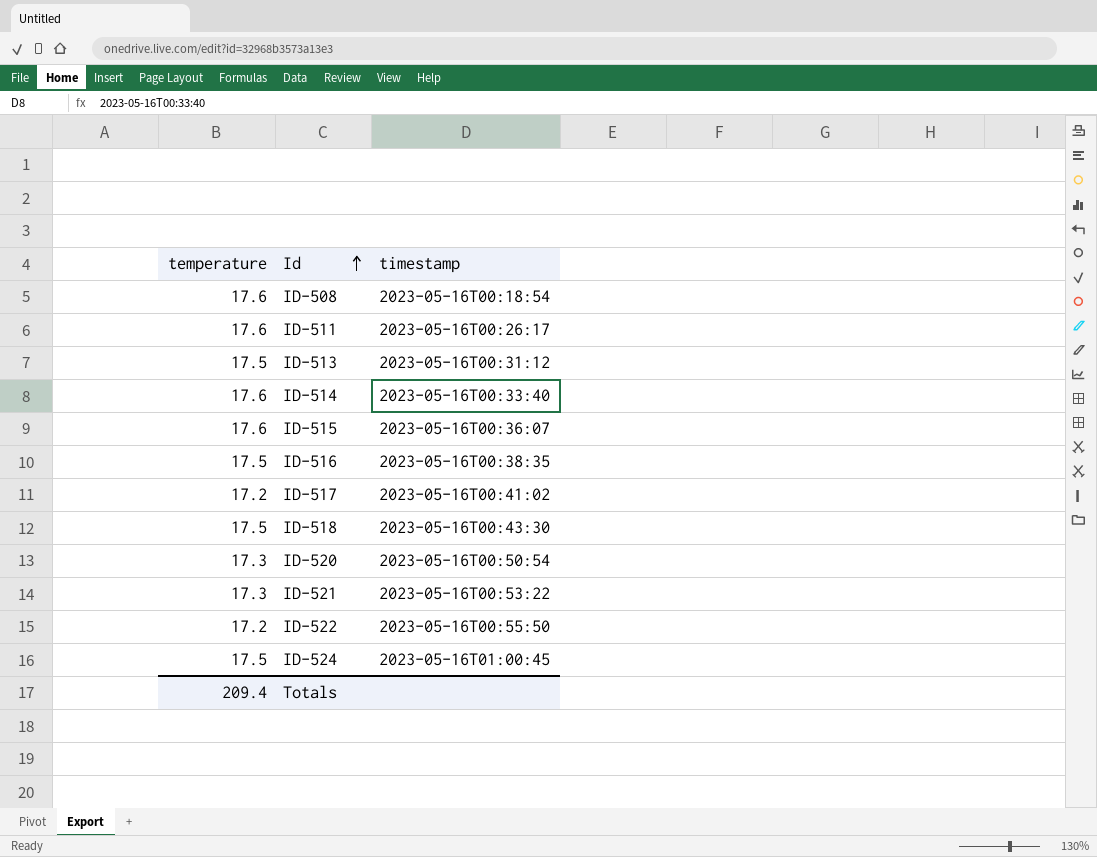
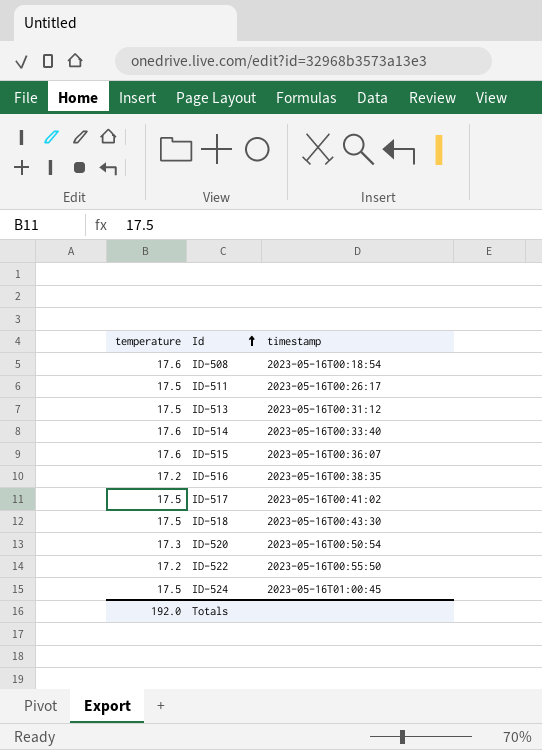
row ID-521: 17.3 | 2023-05-16T00:53:22 -> none
ID-511 | temperature: 17.6 -> 17.5
ID-516 | temperature: 17.5 -> 17.2
ID-517 | temperature: 17.2 -> 17.5
Totals | temperature: 209.4 -> 192.0

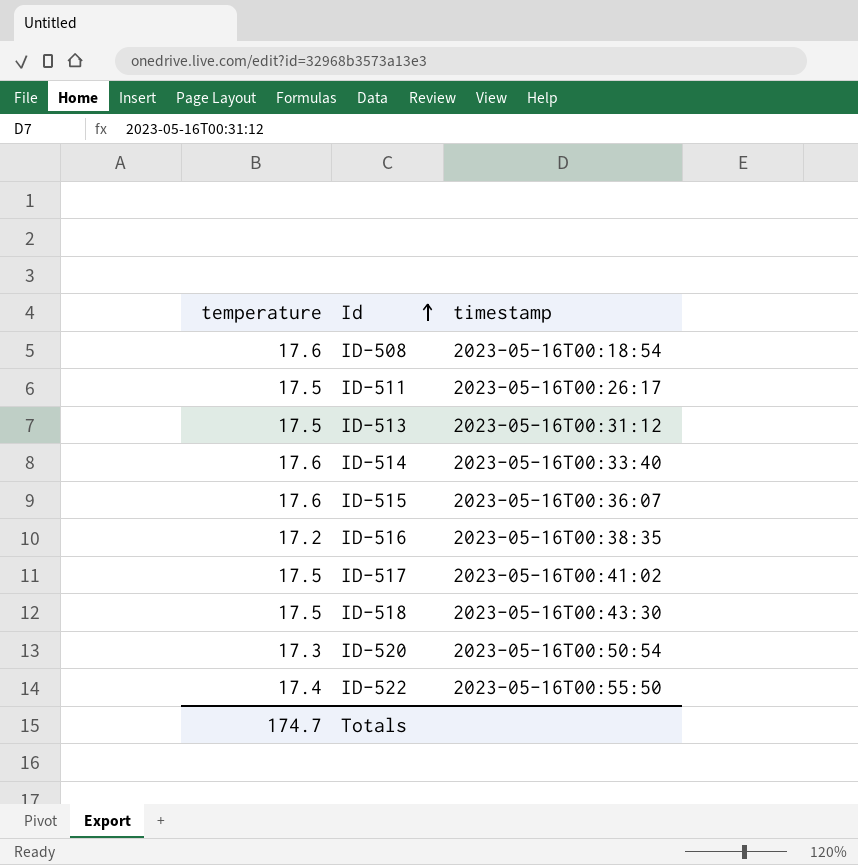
row ID-524: 17.5 | 2023-05-16T01:00:45 -> none
ID-522 | temperature: 17.2 -> 17.4
Totals | temperature: 192.0 -> 174.7

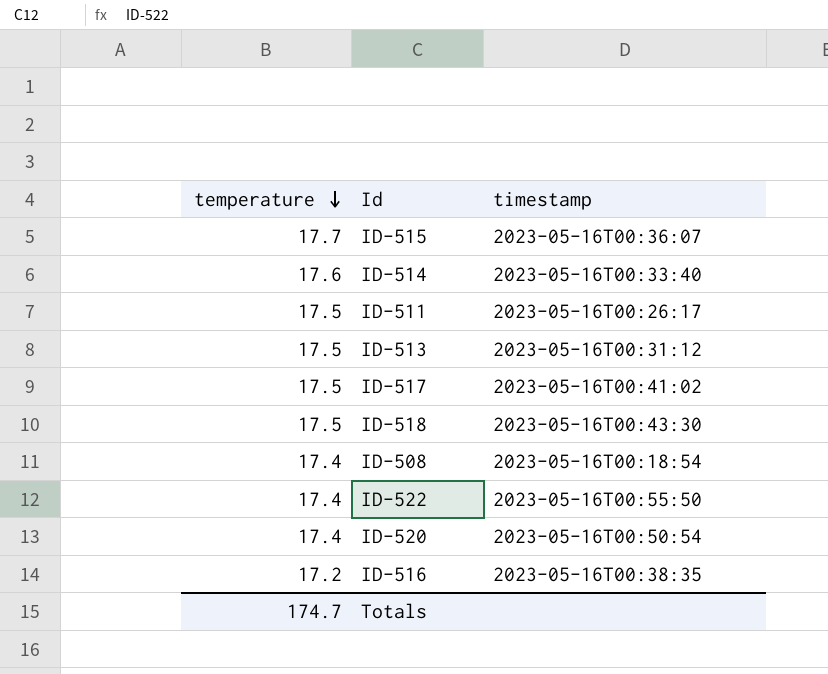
row order: Id ascending -> temperature descending
ID-515 | temperature: 17.6 -> 17.7
ID-508 | temperature: 17.6 -> 17.4
ID-520 | temperature: 17.3 -> 17.4

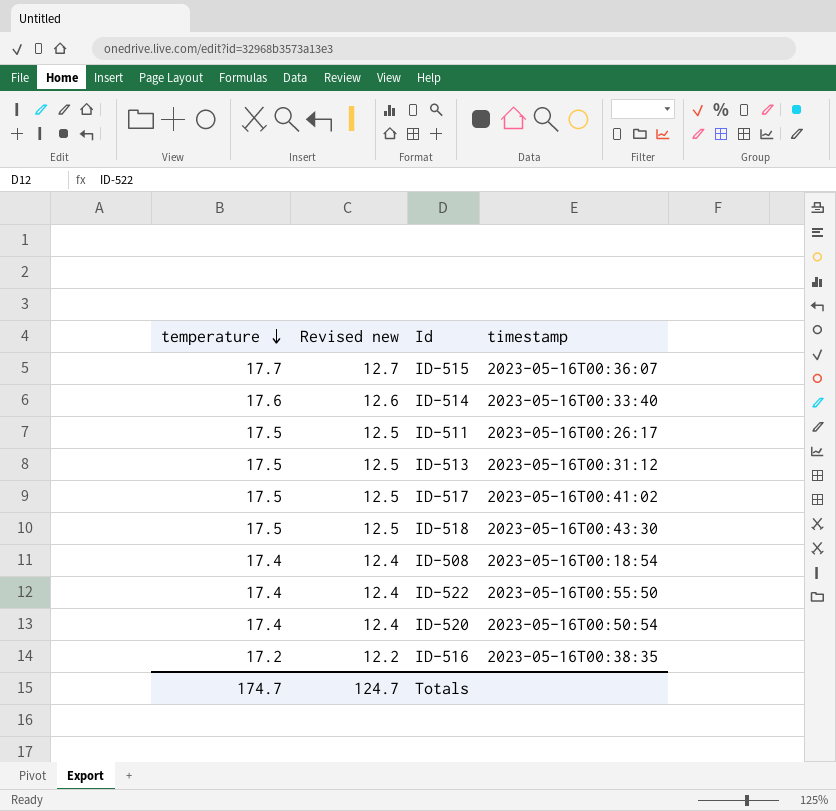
column Revised new | formula: none -> [temperature] - 5

